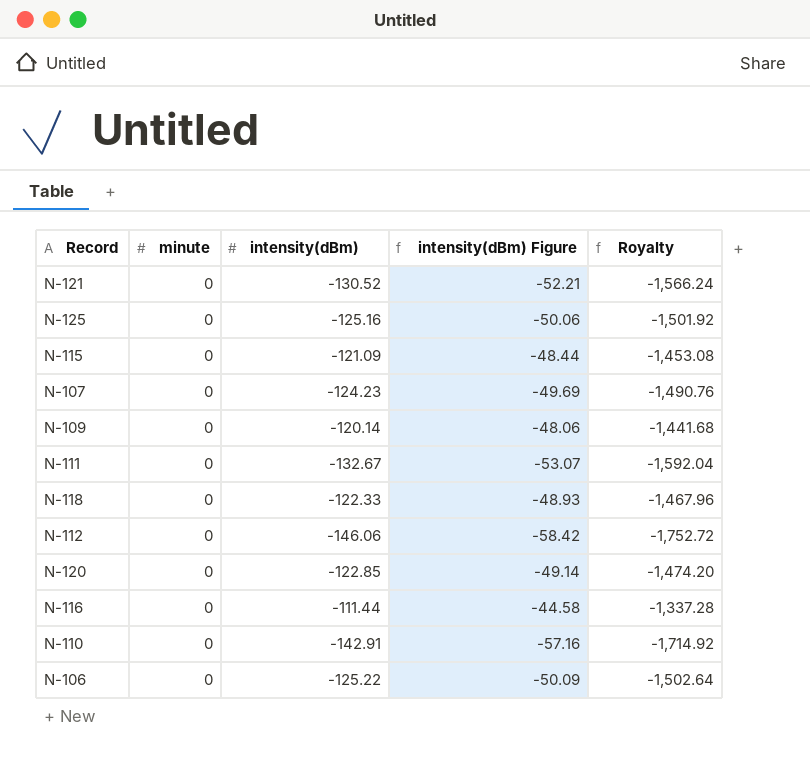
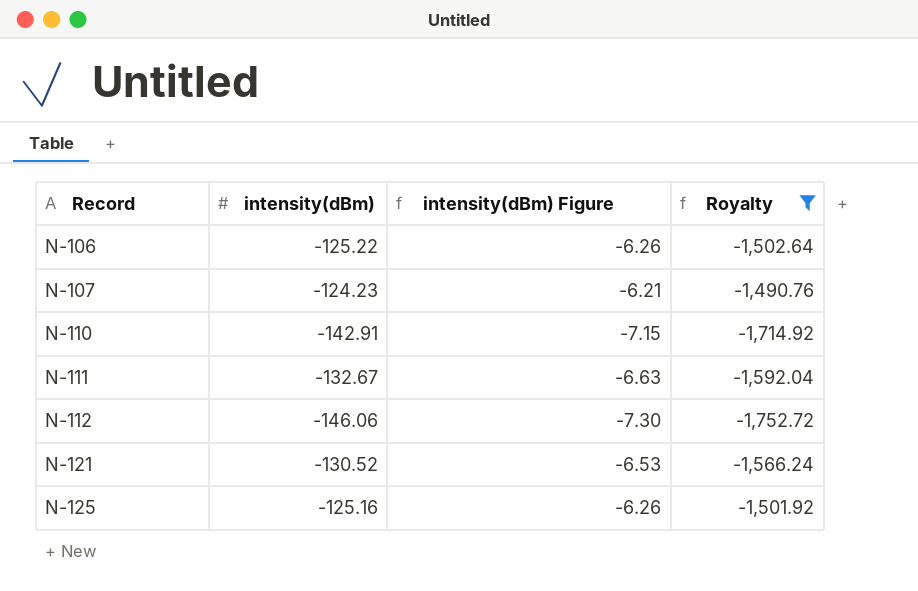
filter: none -> Royalty <= -1,490.76
row order: none -> Record ascending
column minute | position: 2 -> none
column intensity(dBm) Figure | formula: [intensity(dBm)] * 0.4 -> [intensity(dBm)] * 0.05

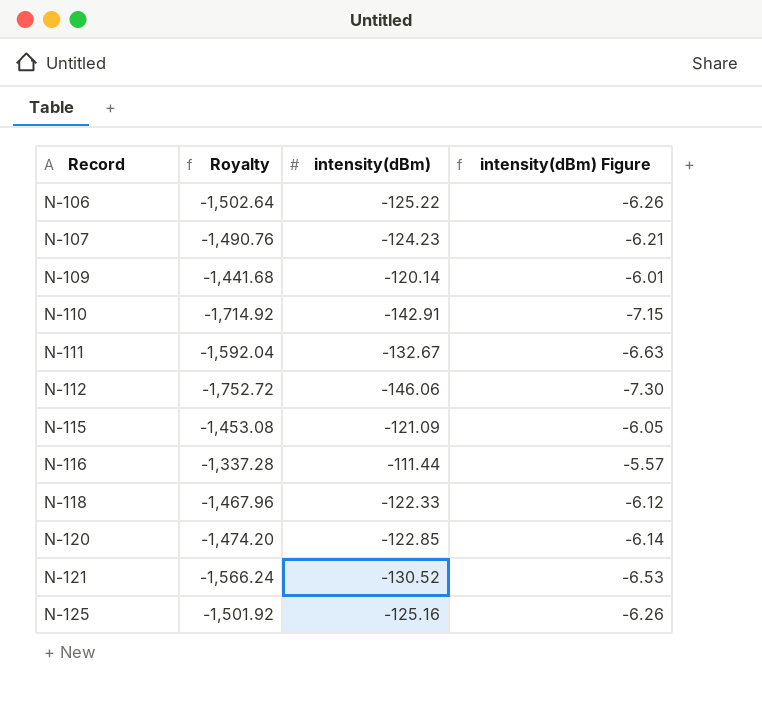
filter: Royalty <= -1,490.76 -> none
column Royalty | position: 4 -> 2

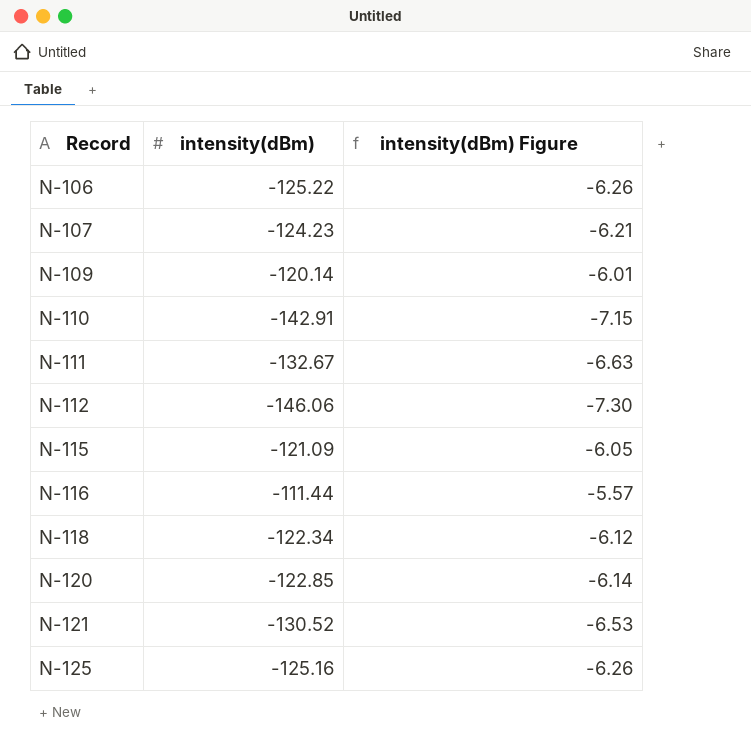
column Royalty | formula: [intensity(dBm)] * 12 -> none
N-118 | intensity(dBm): -122.33 -> -122.34

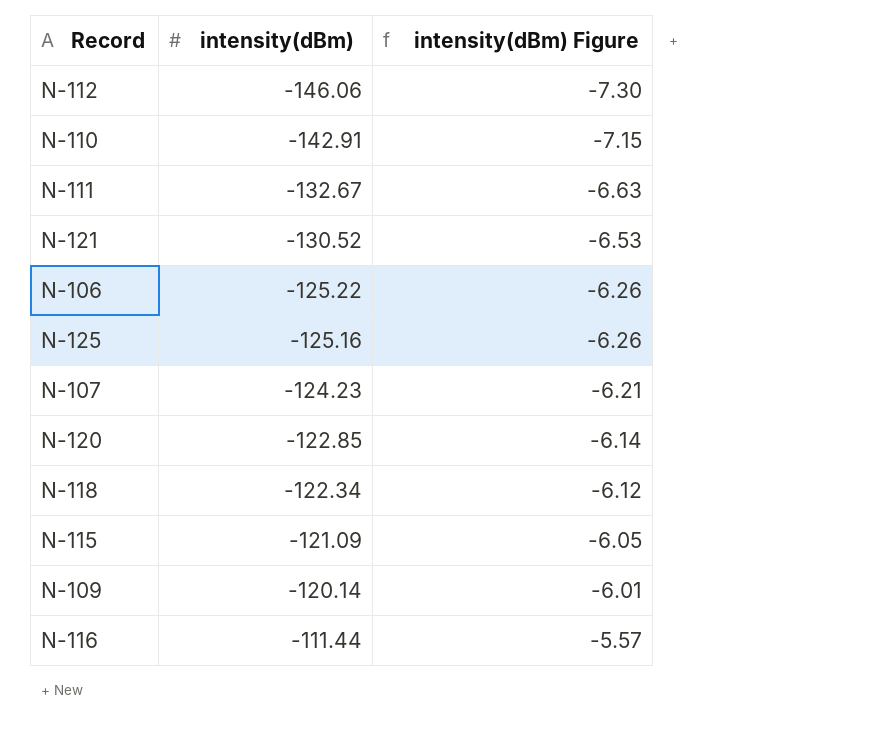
row order: Record ascending -> intensity(dBm) ascending

